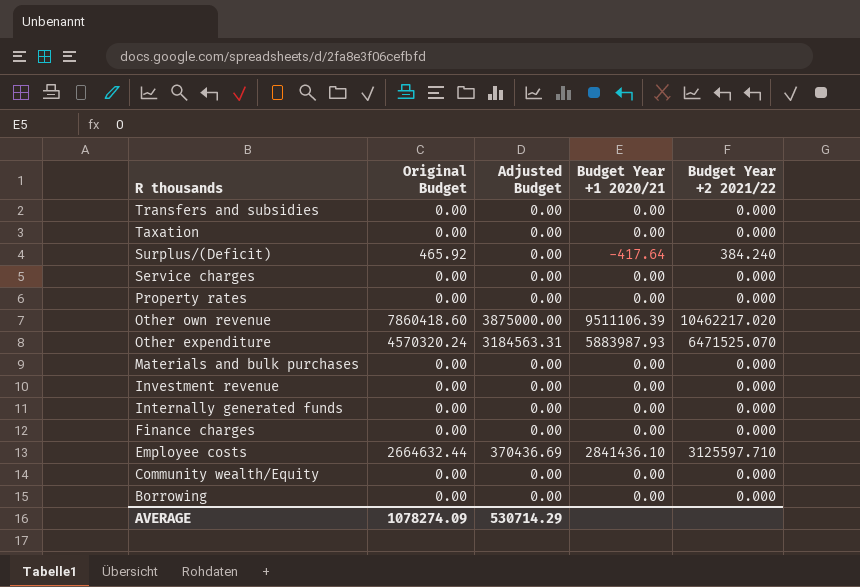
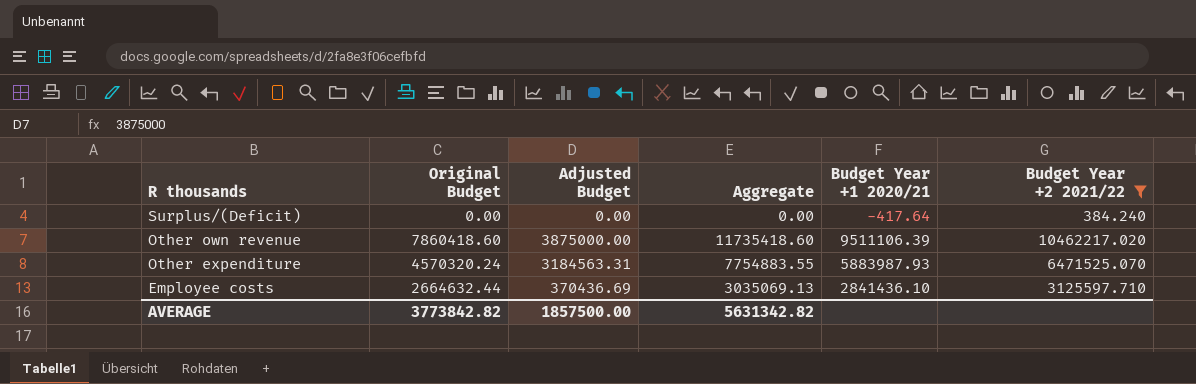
filter: none -> Budget Year +2 2021/22 != 0.000
column Aggregate | formula: none -> [Original Budget] + [Adjusted Budget]
Surplus/(Deficit) | Original Budget: 465.92 -> 0.00
AVERAGE | Original Budget: 1078274.09 -> 3773842.82
AVERAGE | Adjusted Budget: 530714.29 -> 1857500.00

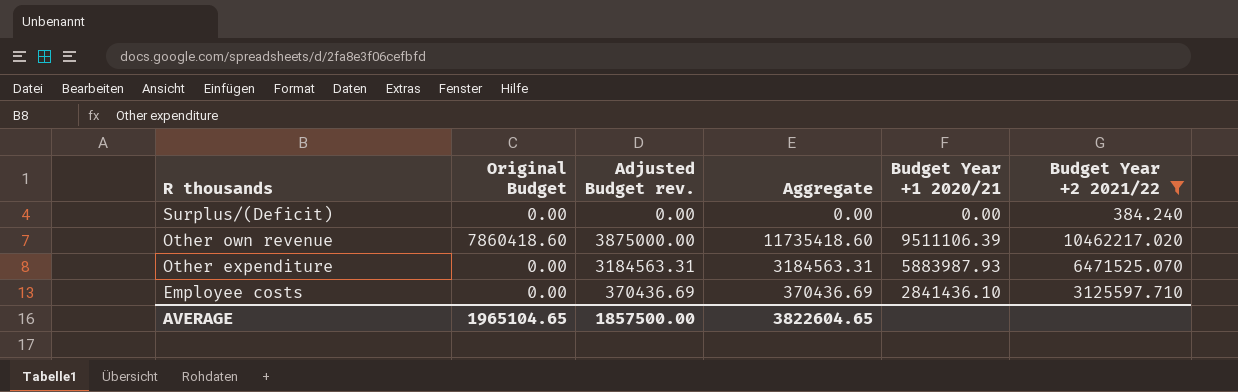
column name: Adjusted Budget -> Adjusted Budget rev.
Surplus/(Deficit) | Budget Year +1 2020/21: -417.64 -> 0.00
Other expenditure | Original Budget: 4570320.24 -> 0.00
Other expenditure | Aggregate: 7754883.55 -> 3184563.31
Employee costs | Original Budget: 2664632.44 -> 0.00
Employee costs | Aggregate: 3035069.13 -> 370436.69
AVERAGE | Original Budget: 3773842.82 -> 1965104.65
AVERAGE | Aggregate: 5631342.82 -> 3822604.65

